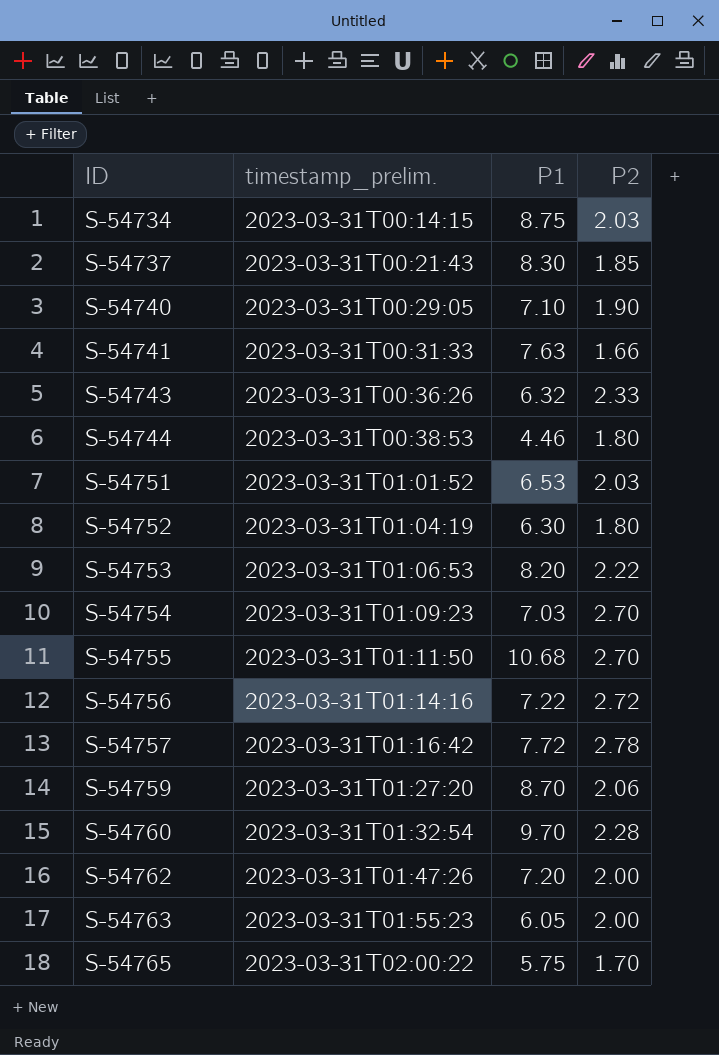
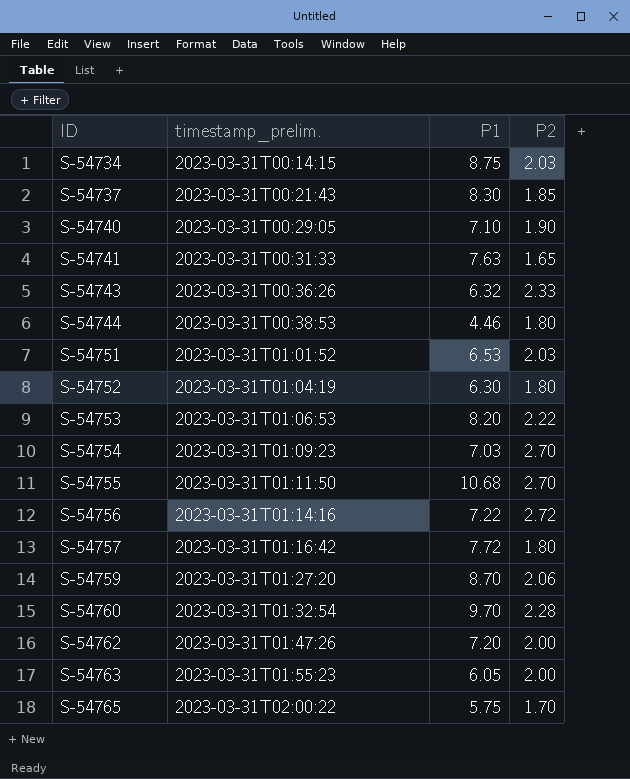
S-54741 | P2: 1.66 -> 1.65
S-54757 | P2: 2.78 -> 1.80

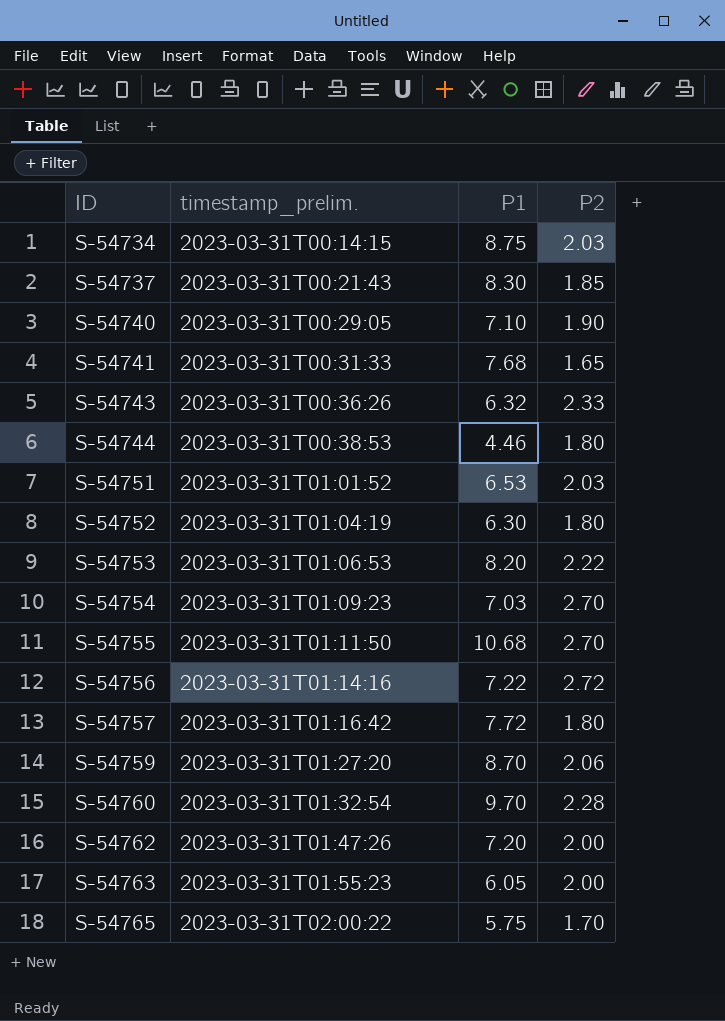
S-54741 | P1: 7.63 -> 7.68

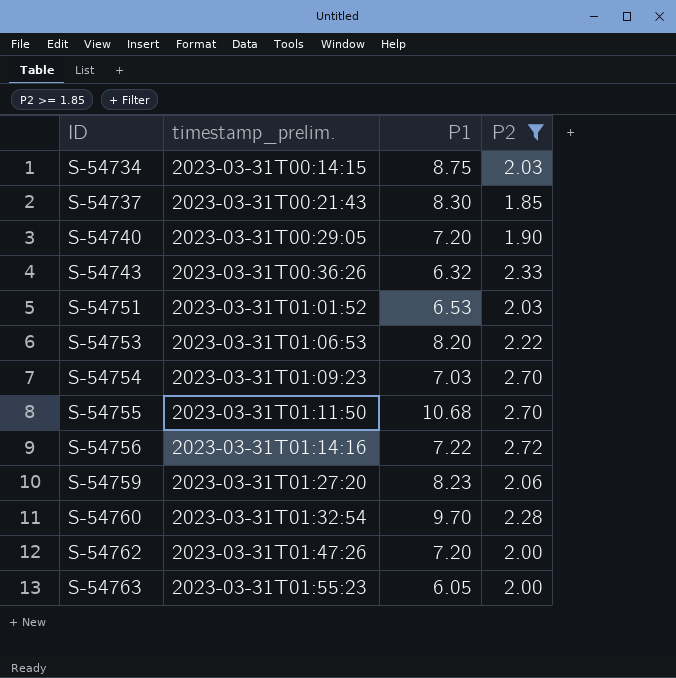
filter: none -> P2 >= 1.85
S-54740 | P1: 7.10 -> 7.20
S-54759 | P1: 8.70 -> 8.23

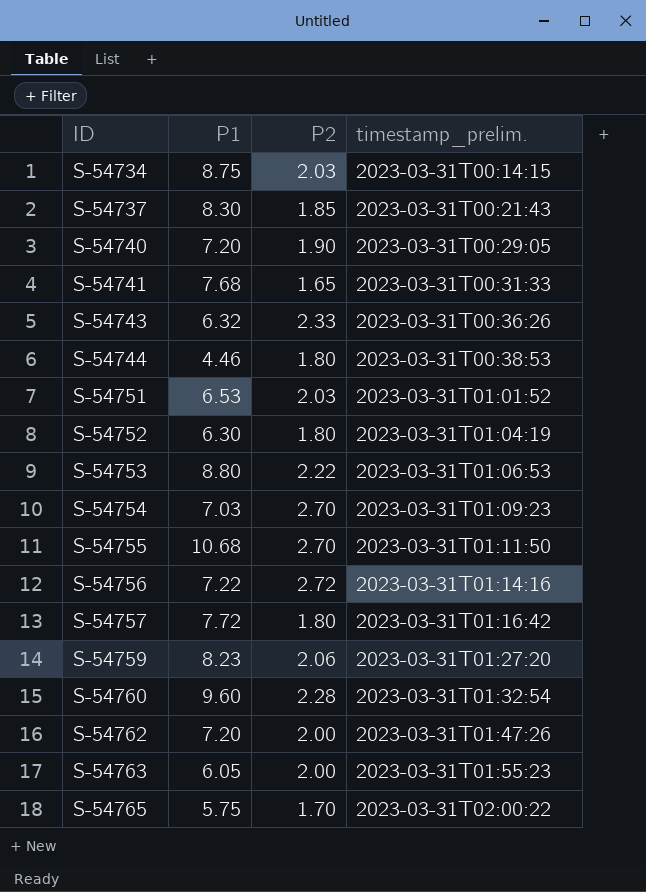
filter: P2 >= 1.85 -> none
column timestamp_prelim. | position: 2 -> 4
S-54753 | P1: 8.20 -> 8.80
S-54760 | P1: 9.70 -> 9.60

